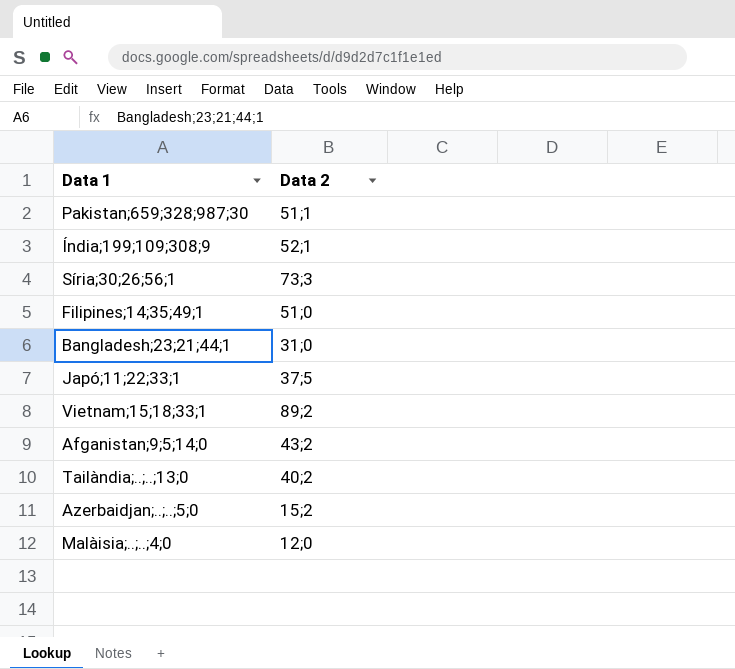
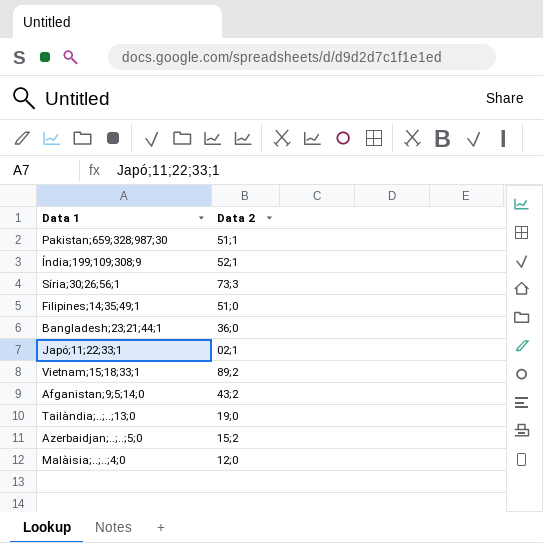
Bangladesh;23;21;44;1 | Data 2: 31;0 -> 36;0
Japó;11;22;33;1 | Data 2: 37;5 -> 02;1
Tailàndia;..;..;13;0 | Data 2: 40;2 -> 19;0

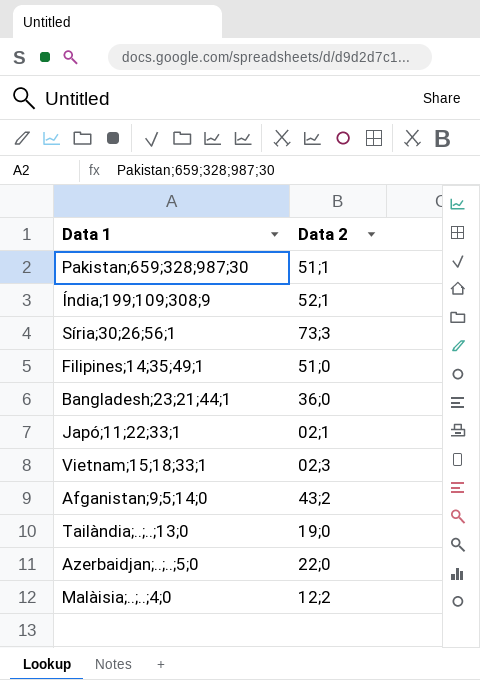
Vietnam;15;18;33;1 | Data 2: 89;2 -> 02;3
Azerbaidjan;..;..;5;0 | Data 2: 15;2 -> 22;0
Malàisia;..;..;4;0 | Data 2: 12;0 -> 12;2

